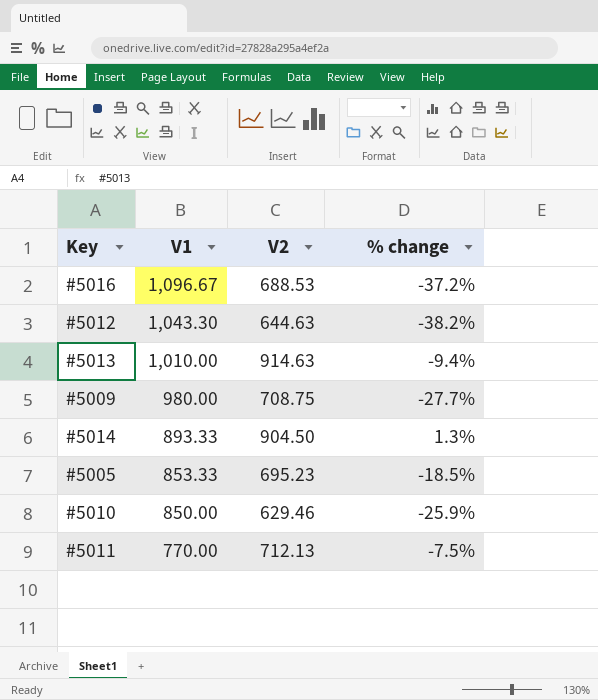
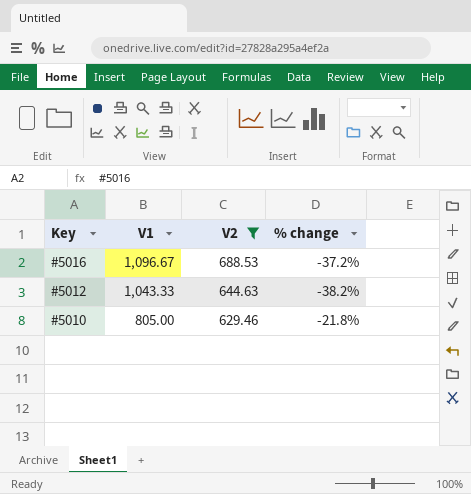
filter: none -> V2 <= 688.53
#5012 | V1: 1,043.30 -> 1,043.33
#5010 | V1: 850.00 -> 805.00
#5010 | % change: -25.9% -> -21.8%

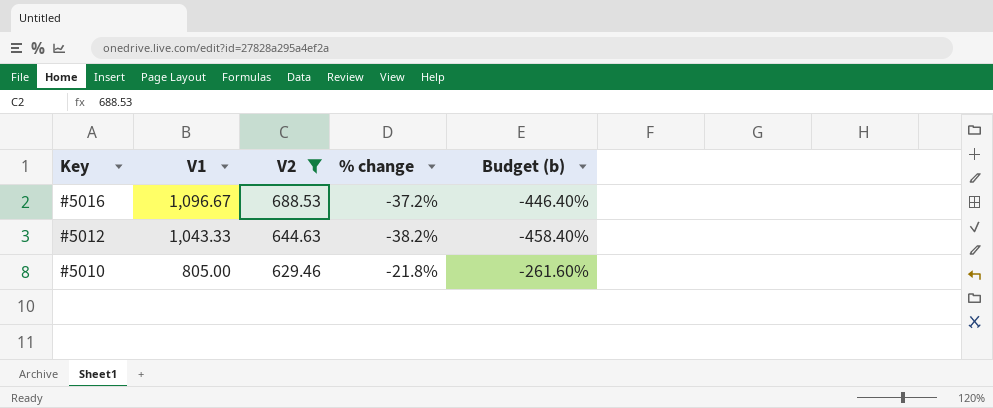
column Budget (b) | formula: none -> [% change] * 12

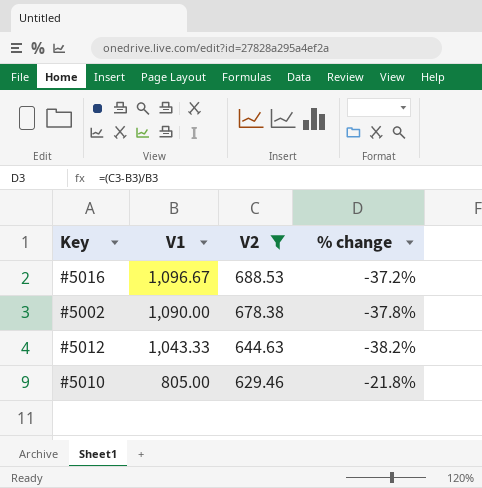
column Budget (b) | formula: [% change] * 12 -> none
row #5002: none -> 1,090.00 | 678.38 | -37.8%

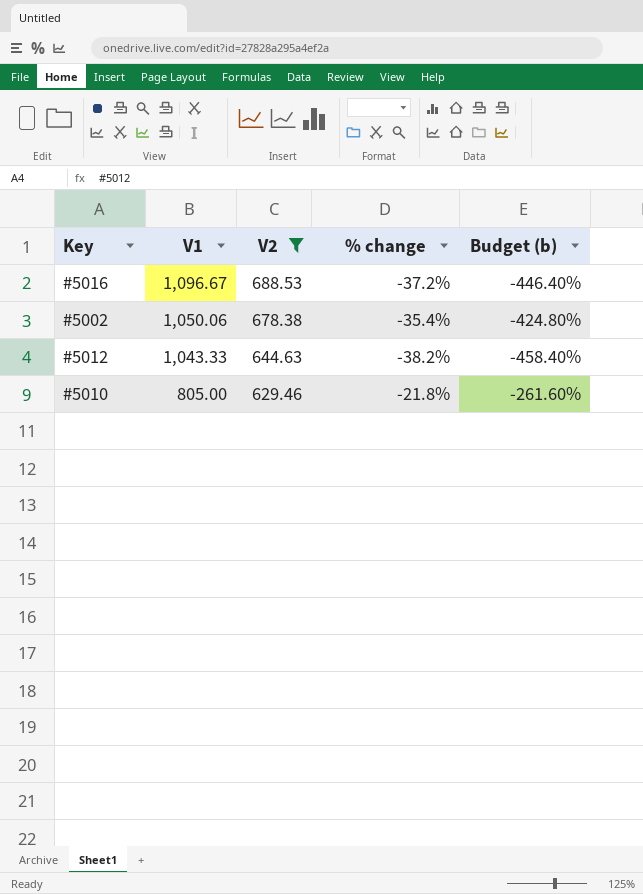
column Budget (b) | formula: none -> [% change] * 12
#5002 | V1: 1,090.00 -> 1,050.06
#5002 | % change: -37.8% -> -35.4%

